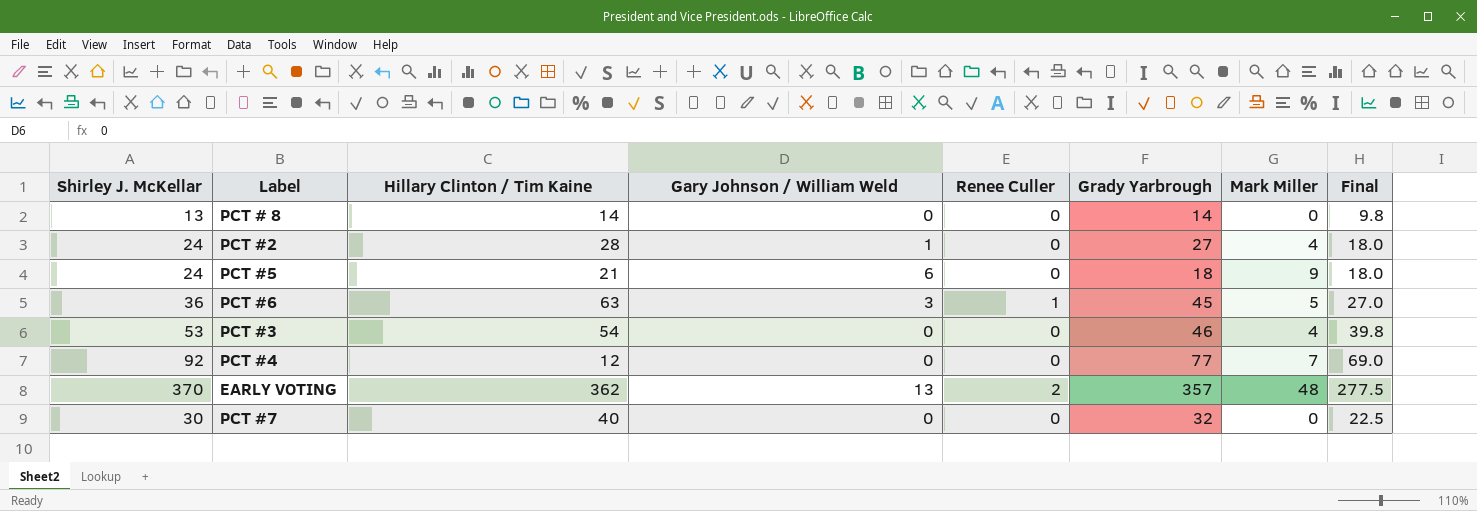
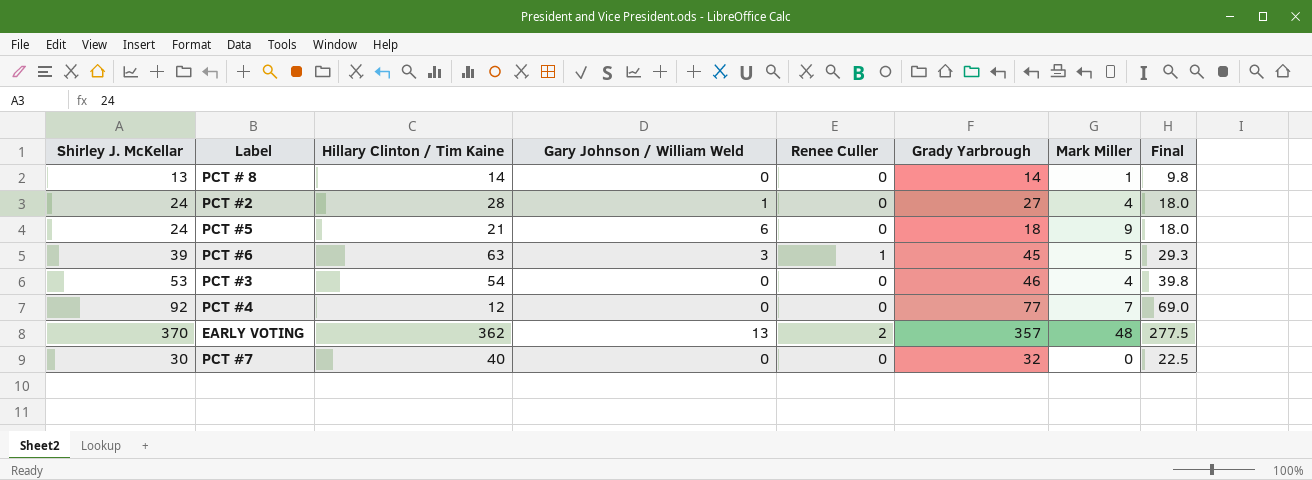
PCT # 8 | Mark Miller: 0 -> 1
PCT #6 | Shirley J. McKellar: 36 -> 39
PCT #6 | Final: 27.0 -> 29.3

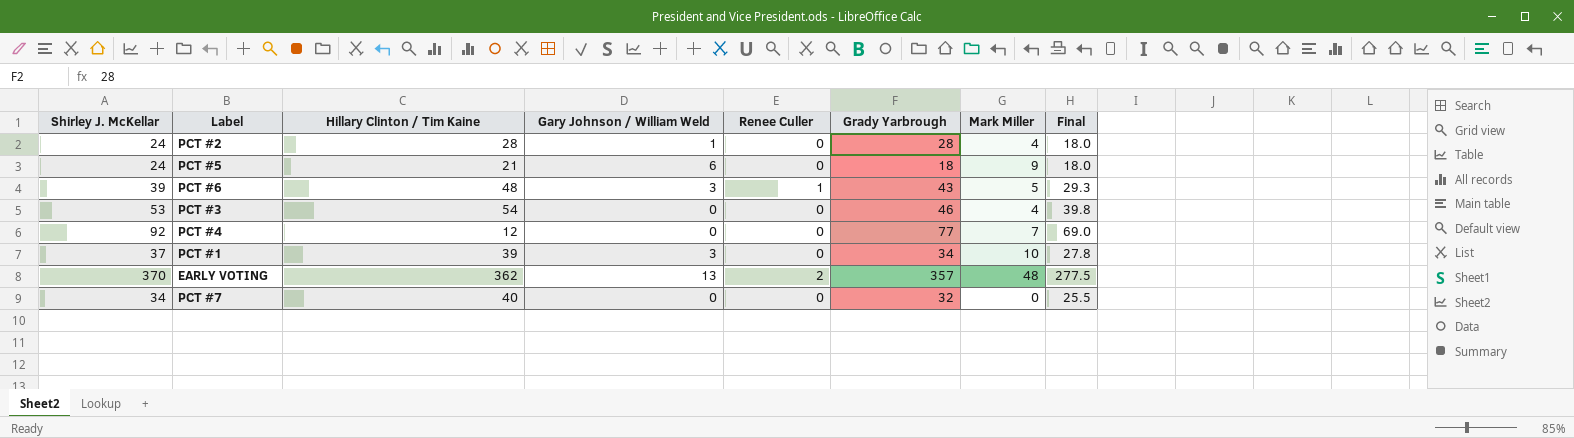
row PCT # 8: 13 | 14 | 0 | 0 | 14 | 1 | 9.8 -> none
PCT #2 | Grady Yarbrough: 27 -> 28
PCT #6 | Hillary Clinton / Tim Kaine: 63 -> 48
PCT #6 | Grady Yarbrough: 45 -> 43
row PCT #1: none -> 37 | 39 | 3 | 0 | 34 | 10 | 27.8
PCT #7 | Shirley J. McKellar: 30 -> 34
PCT #7 | Final: 22.5 -> 25.5

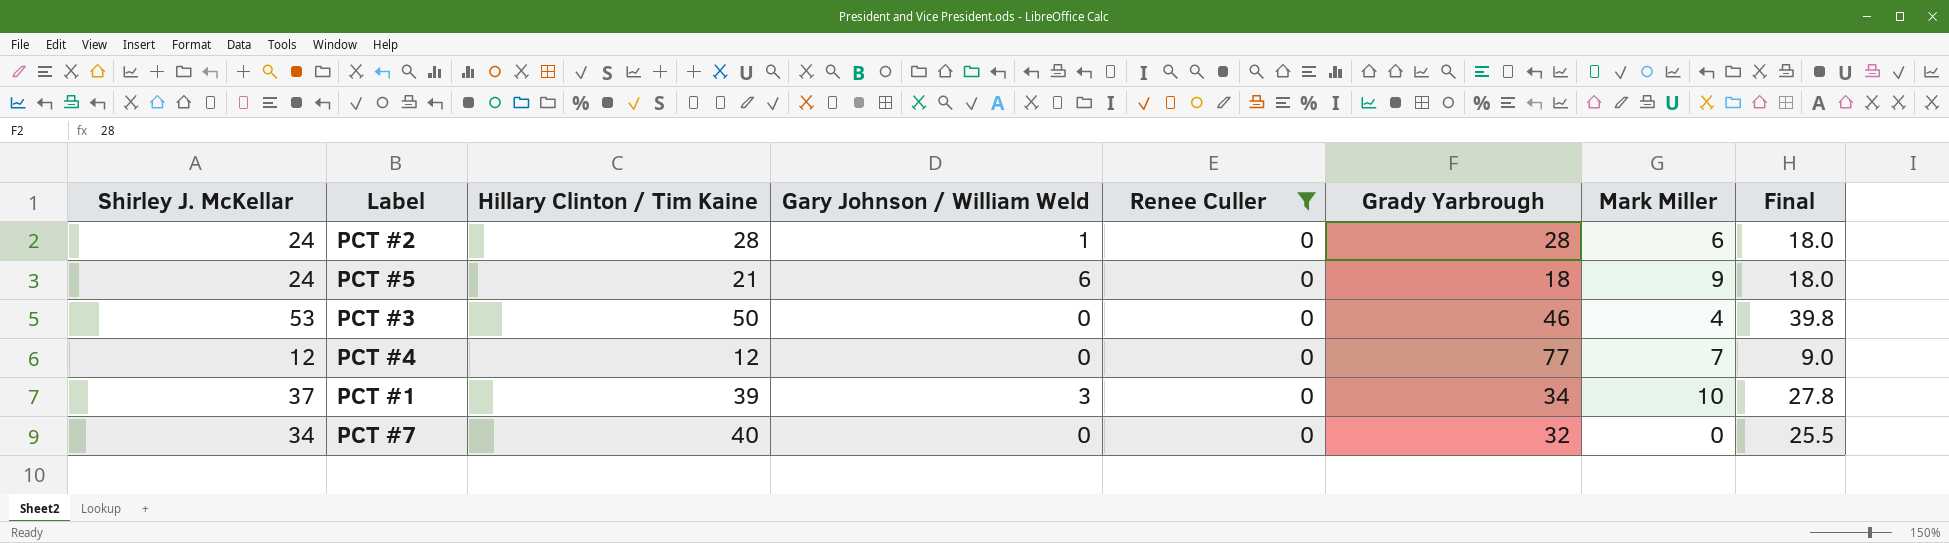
filter: none -> Renee Culler = 0
PCT #2 | Mark Miller: 4 -> 6
PCT #3 | Hillary Clinton / Tim Kaine: 54 -> 50
PCT #4 | Shirley J. McKellar: 92 -> 12
PCT #4 | Final: 69.0 -> 9.0

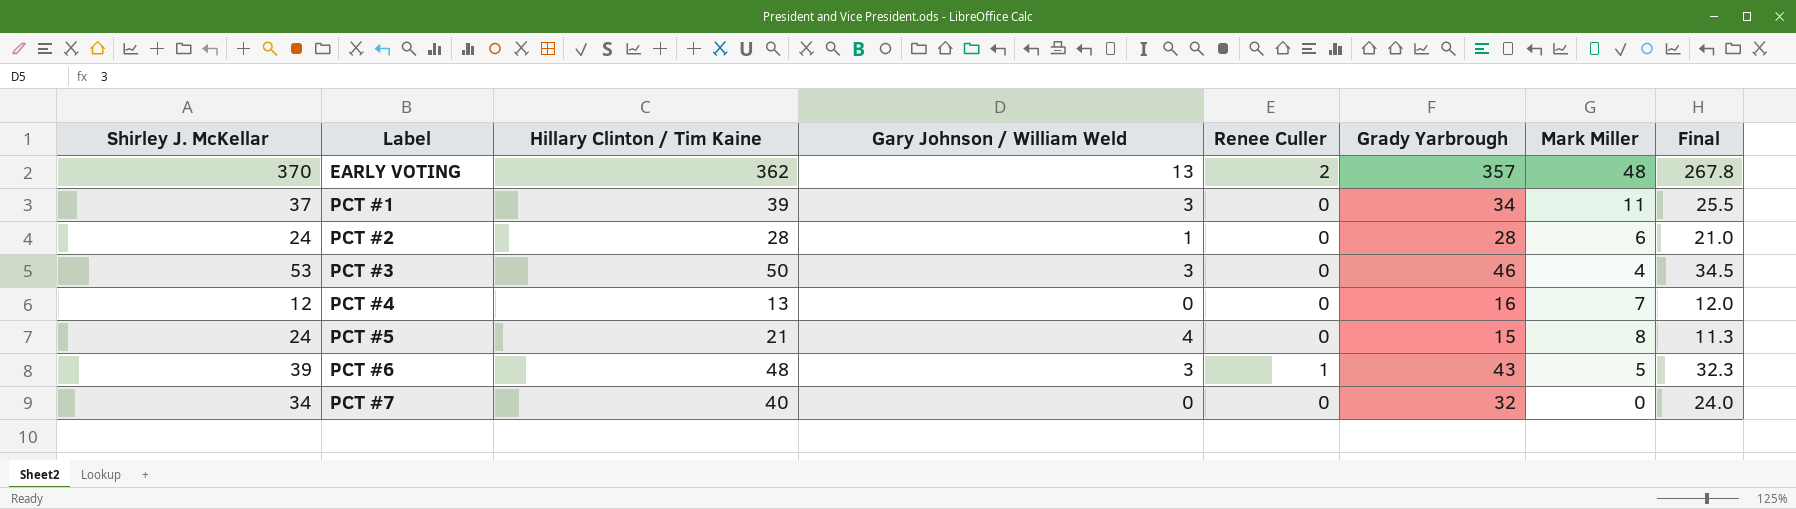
filter: Renee Culler = 0 -> none
row order: none -> Label ascending
column Final | formula: [Shirley J. McKellar] * 0.75 -> [Grady Yarbrough] * 0.75
PCT #1 | Mark Miller: 10 -> 11
PCT #3 | Gary Johnson / William Weld: 0 -> 3
PCT #4 | Hillary Clinton / Tim Kaine: 12 -> 13
PCT #4 | Grady Yarbrough: 77 -> 16
PCT #5 | Gary Johnson / William Weld: 6 -> 4
PCT #5 | Grady Yarbrough: 18 -> 15
PCT #5 | Mark Miller: 9 -> 8

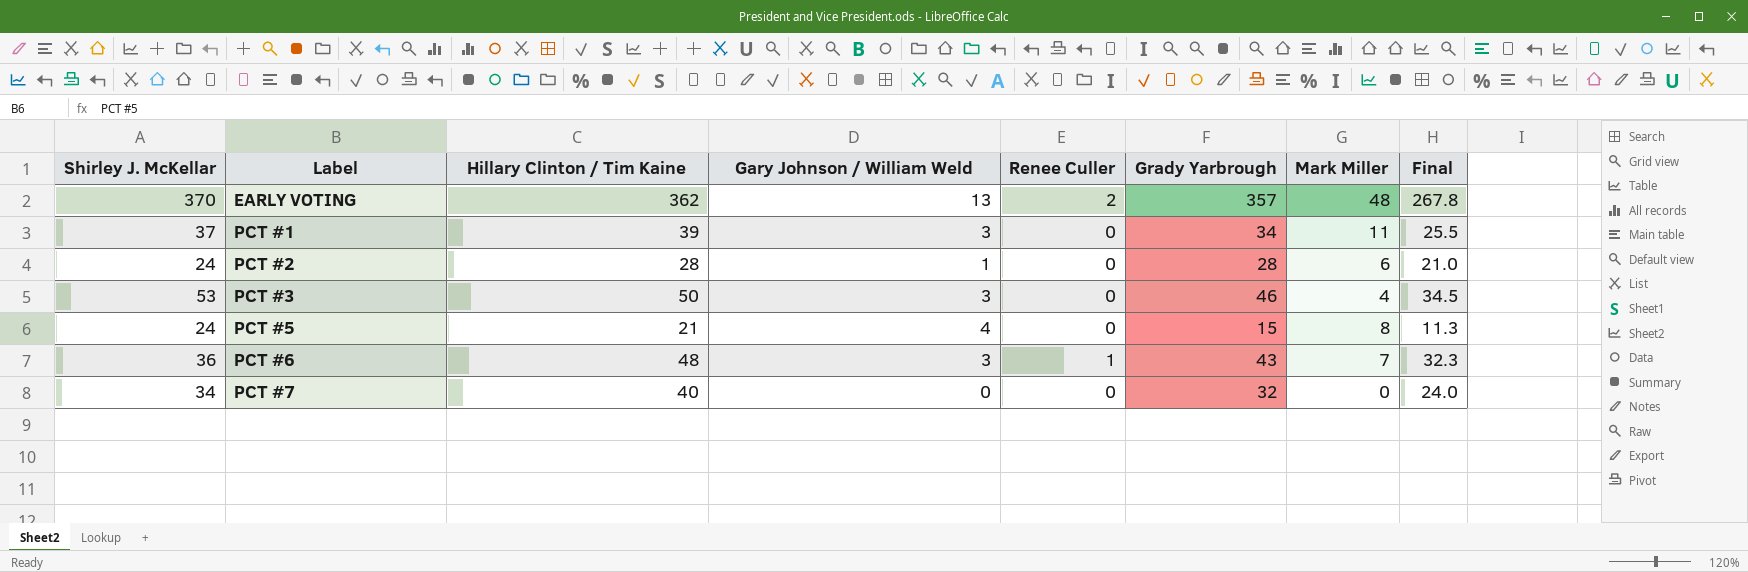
row PCT #4: 12 | 13 | 0 | 0 | 16 | 7 | 12.0 -> none
PCT #6 | Shirley J. McKellar: 39 -> 36
PCT #6 | Mark Miller: 5 -> 7

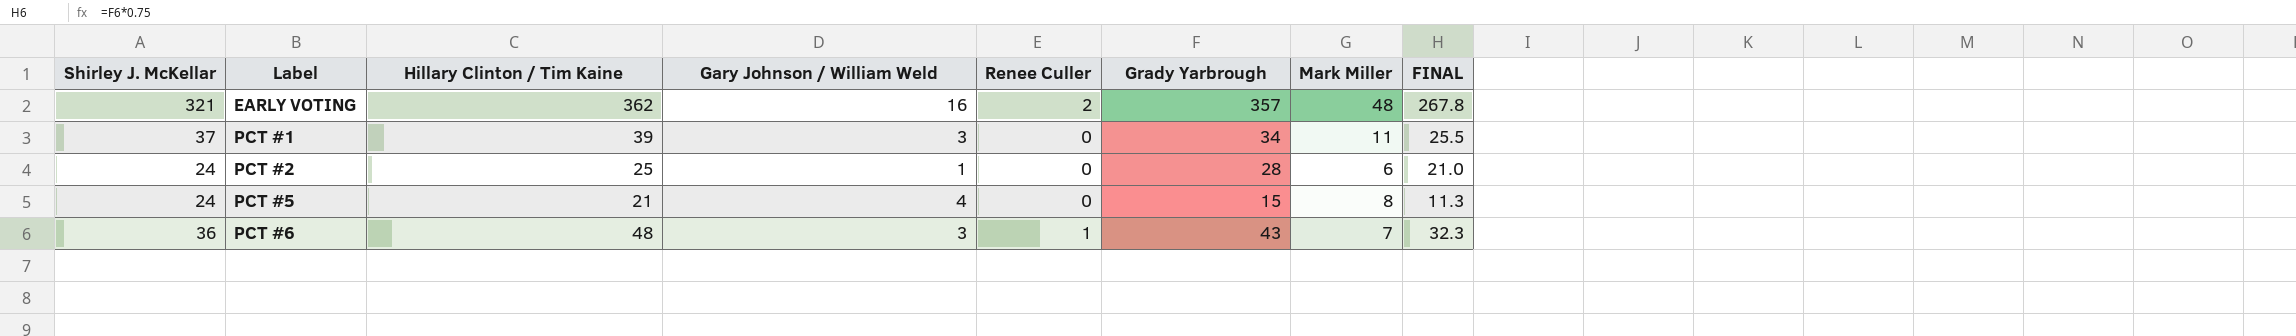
column name: Final -> FINAL
row PCT #3: 53 | 50 | 3 | 0 | 46 | 4 | 34.5 -> none
row PCT #7: 34 | 40 | 0 | 0 | 32 | 0 | 24.0 -> none
EARLY VOTING | Shirley J. McKellar: 370 -> 321
EARLY VOTING | Gary Johnson / William Weld: 13 -> 16
PCT #2 | Hillary Clinton / Tim Kaine: 28 -> 25

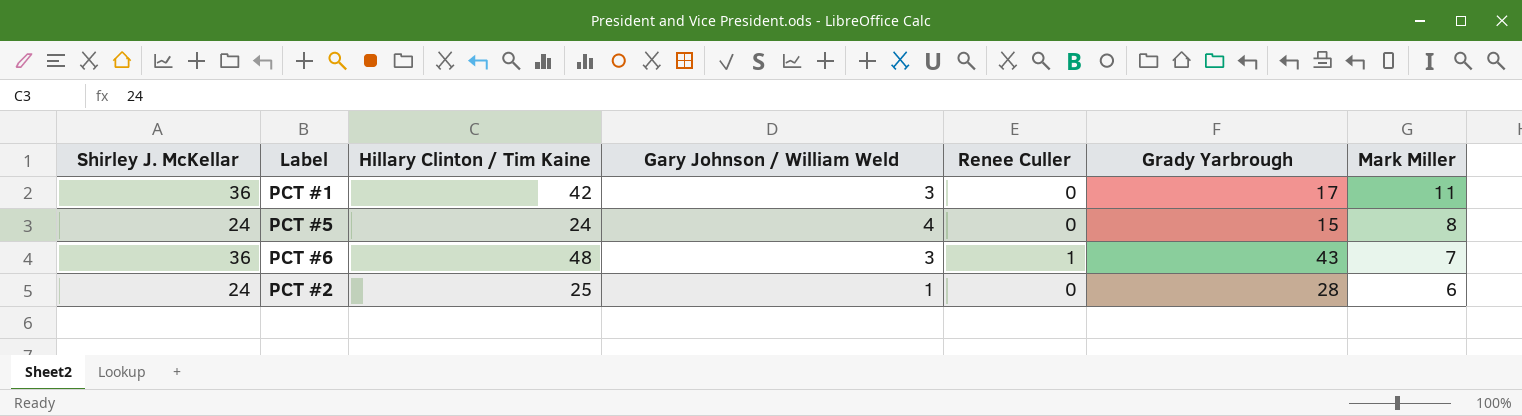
row order: Label ascending -> Mark Miller descending
column FINAL | formula: [Grady Yarbrough] * 0.75 -> none
row EARLY VOTING: 321 | 362 | 16 | 2 | 357 | 48 | 267.8 -> none
PCT #1 | Shirley J. McKellar: 37 -> 36
PCT #1 | Hillary Clinton / Tim Kaine: 39 -> 42
PCT #1 | Grady Yarbrough: 34 -> 17
PCT #5 | Hillary Clinton / Tim Kaine: 21 -> 24

